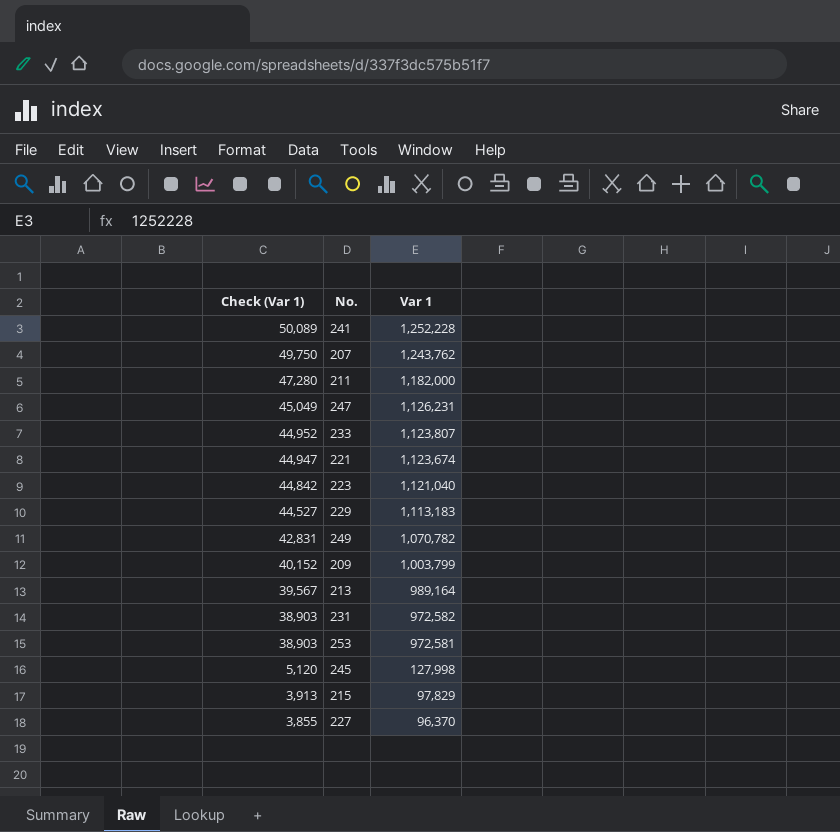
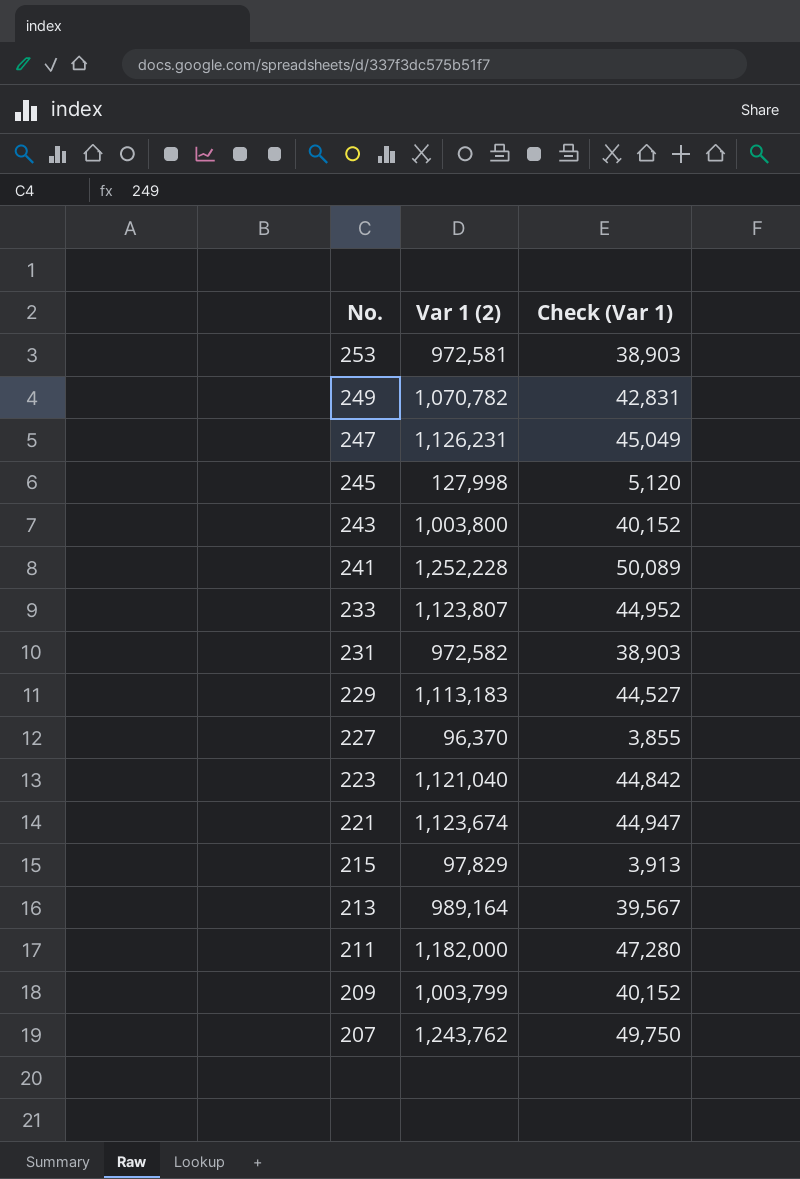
row order: Check (Var 1) descending -> No. descending
column name: Var 1 -> Var 1 (2)
column Check (Var 1) | position: 1 -> 3
row 243: none -> 1,003,800 | 40,152

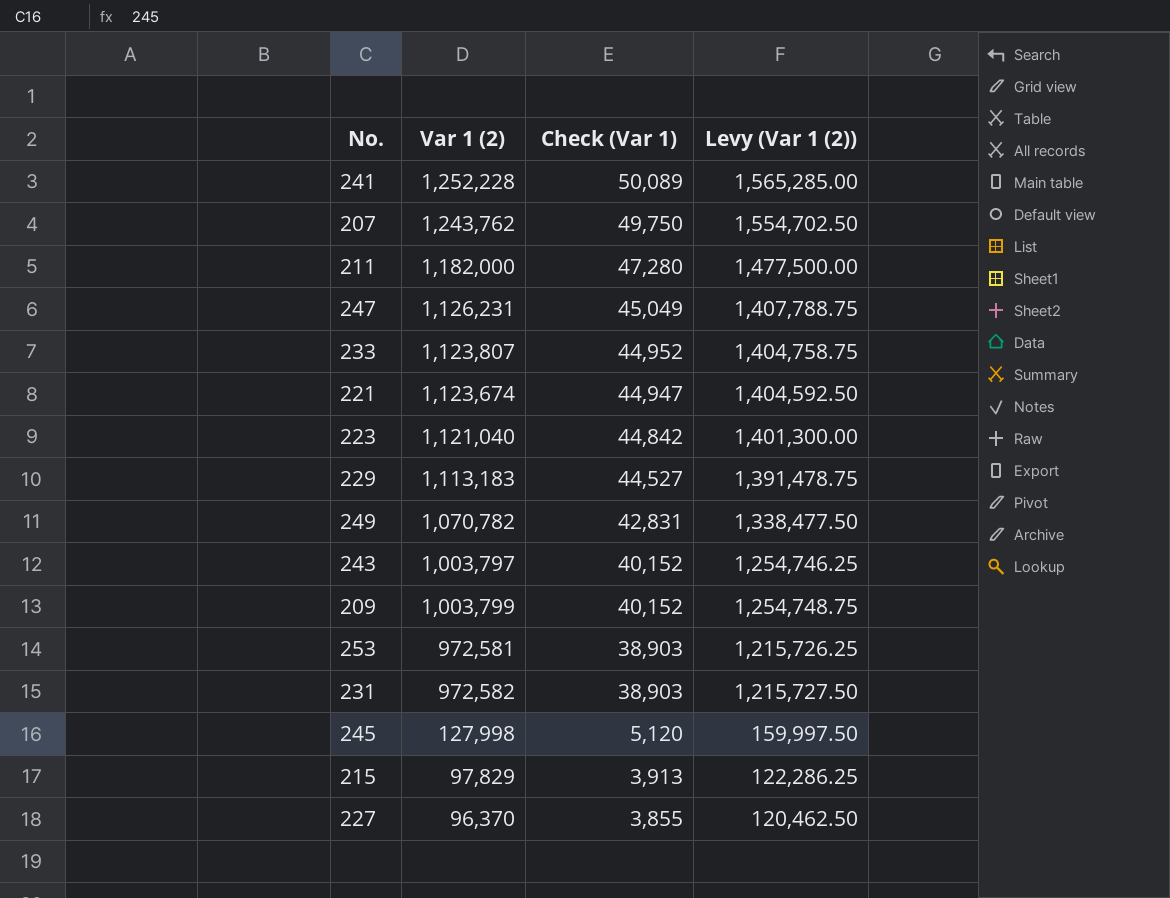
row order: No. descending -> Check (Var 1) descending
column Levy (Var 1 (2)) | formula: none -> [Var 1 (2)] * 1.25
row 213: 989,164 | 39,567 -> none
243 | Var 1 (2): 1,003,800 -> 1,003,797

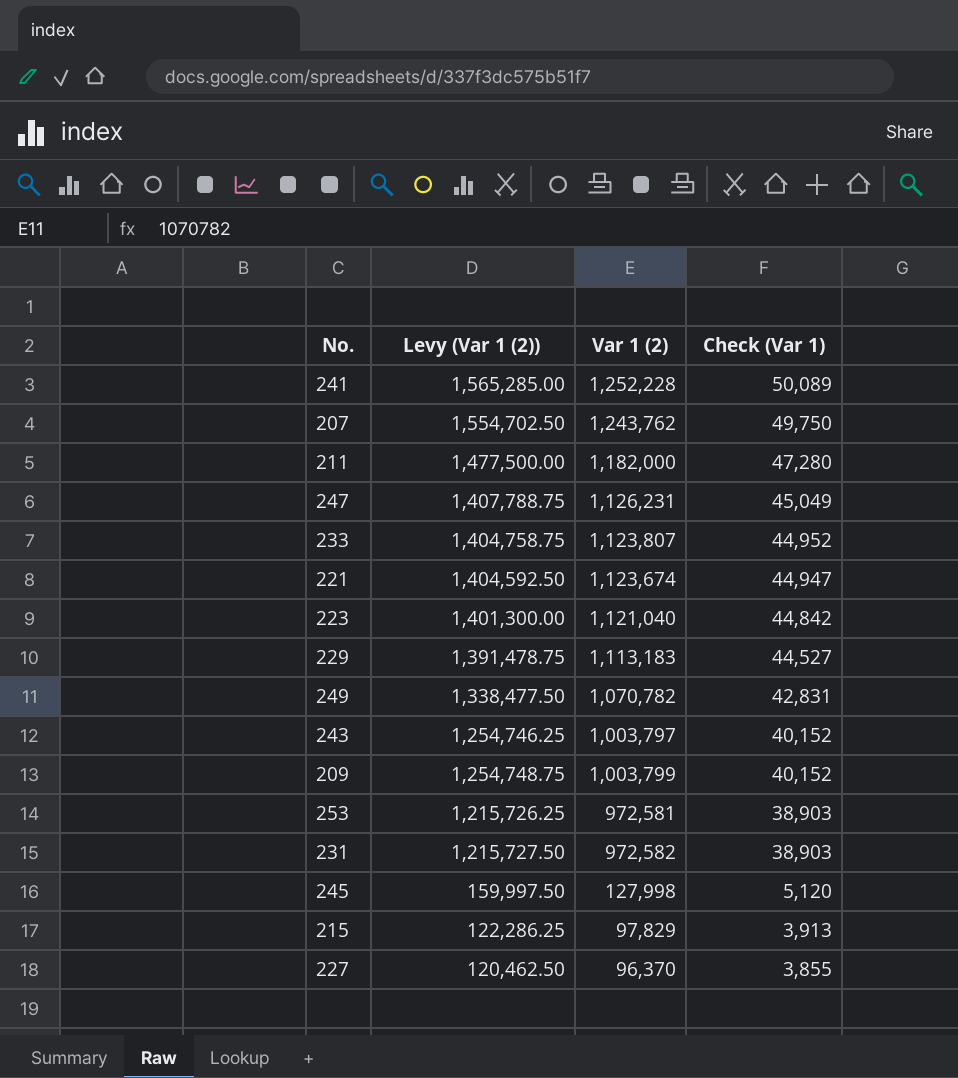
column Levy (Var 1 (2)) | position: 4 -> 2

